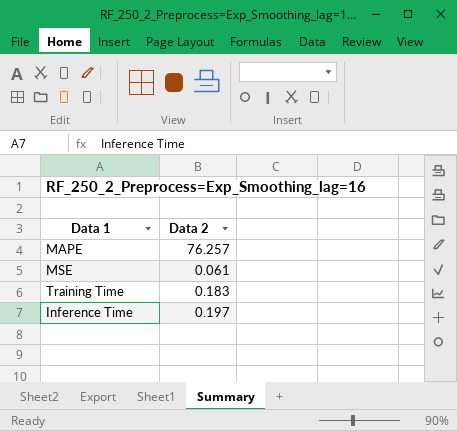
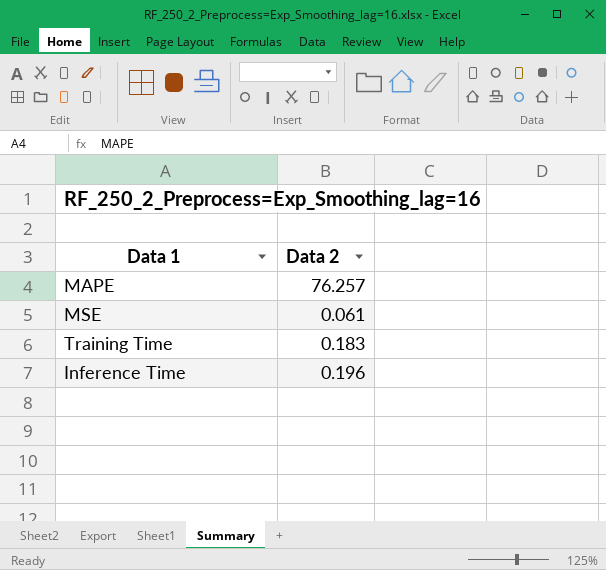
Inference Time | Data 2: 0.197 -> 0.196

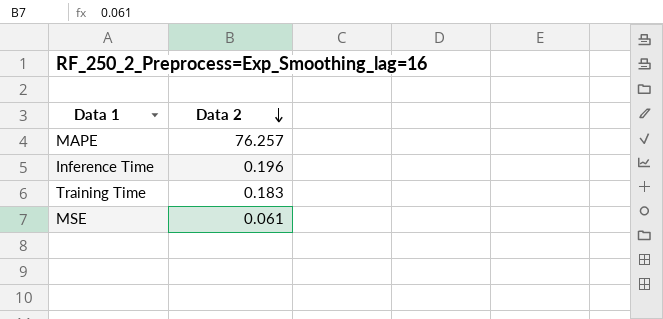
row order: none -> Data 2 descending

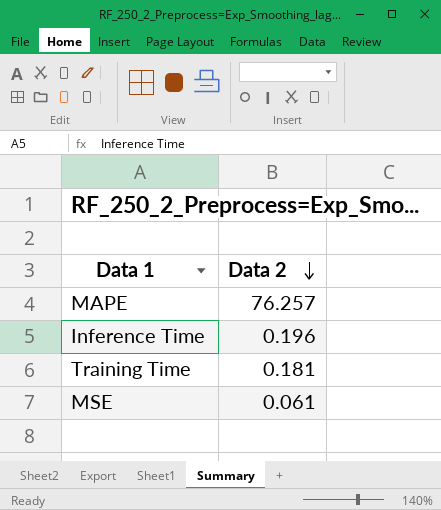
Training Time | Data 2: 0.183 -> 0.181

